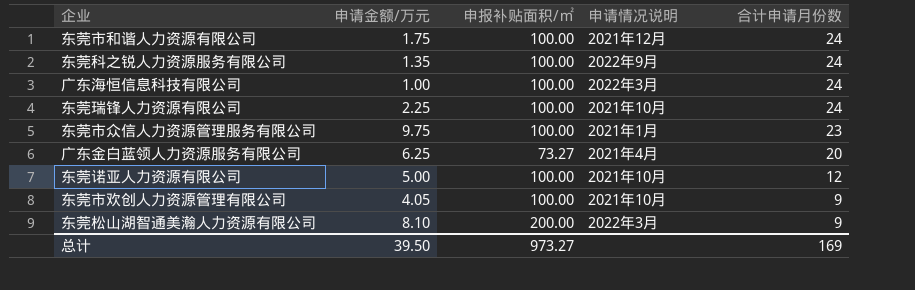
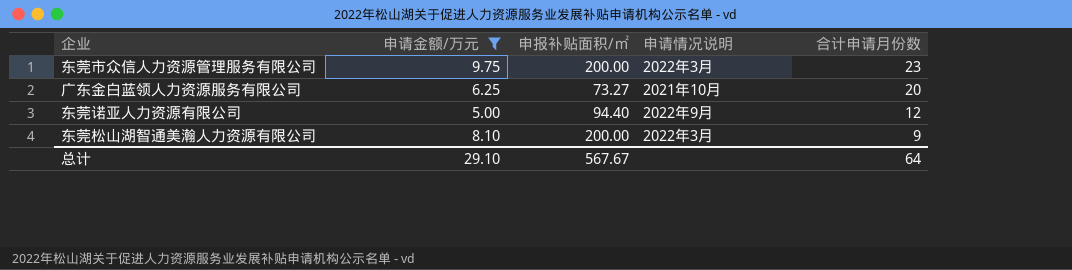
filter: none -> 申请金额/万元 >= 5.00
东莞市众信人力资源管理服务有限公司 | 申报补贴面积/㎡: 100.00 -> 200.00
东莞市众信人力资源管理服务有限公司 | 申请情况说明: 2021年1月 -> 2022年3月
广东金白蓝领人力资源服务有限公司 | 申请情况说明: 2021年4月 -> 2021年10月
东莞诺亚人力资源有限公司 | 申报补贴面积/㎡: 100.00 -> 94.40
东莞诺亚人力资源有限公司 | 申请情况说明: 2021年10月 -> 2022年9月
总计 | 申请金额/万元: 39.50 -> 29.10
总计 | 申报补贴面积/㎡: 973.27 -> 567.67
总计 | 合计申请月份数: 169 -> 64

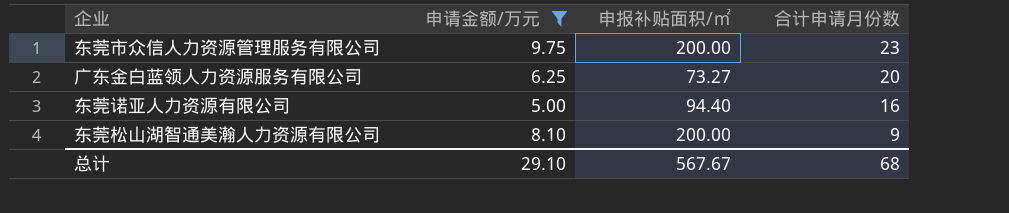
column 申请情况说明 | position: 4 -> none
东莞诺亚人力资源有限公司 | 合计申请月份数: 12 -> 16
总计 | 合计申请月份数: 64 -> 68

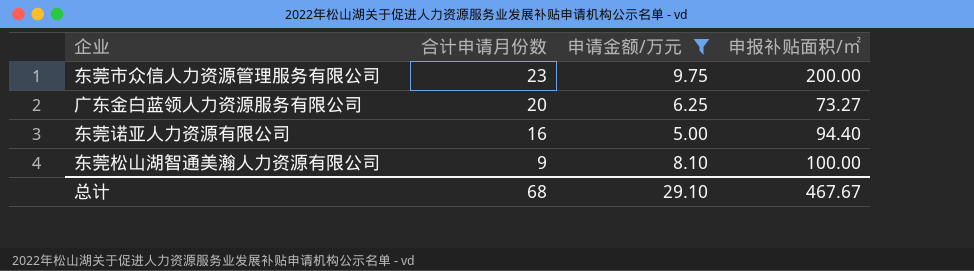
column 合计申请月份数 | position: 4 -> 2
东莞松山湖智通美瀚人力资源有限公司 | 申报补贴面积/㎡: 200.00 -> 100.00
总计 | 申报补贴面积/㎡: 567.67 -> 467.67

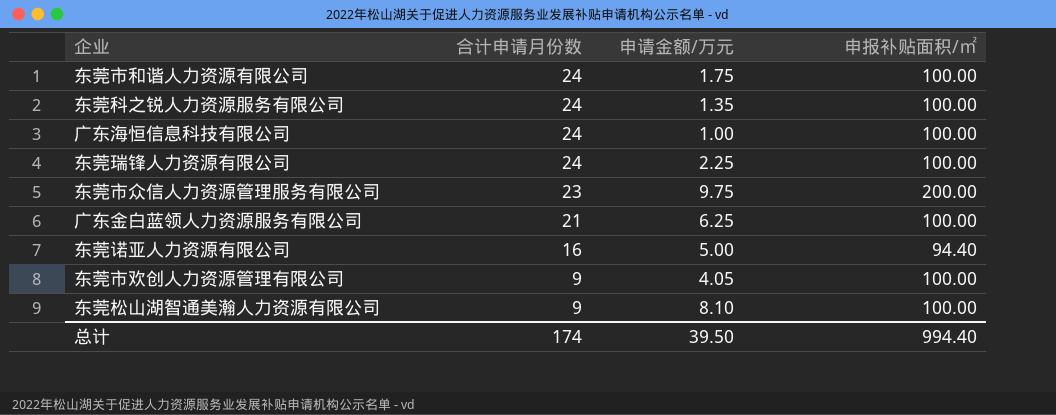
filter: 申请金额/万元 >= 5.00 -> none
广东金白蓝领人力资源服务有限公司 | 合计申请月份数: 20 -> 21
广东金白蓝领人力资源服务有限公司 | 申报补贴面积/㎡: 73.27 -> 100.00
总计 | 合计申请月份数: 68 -> 174
总计 | 申请金额/万元: 29.10 -> 39.50
总计 | 申报补贴面积/㎡: 467.67 -> 994.40

